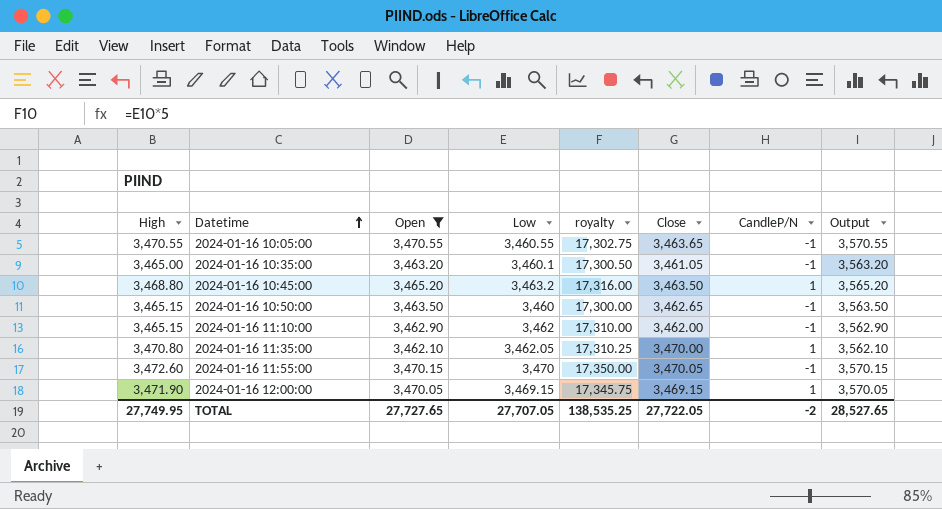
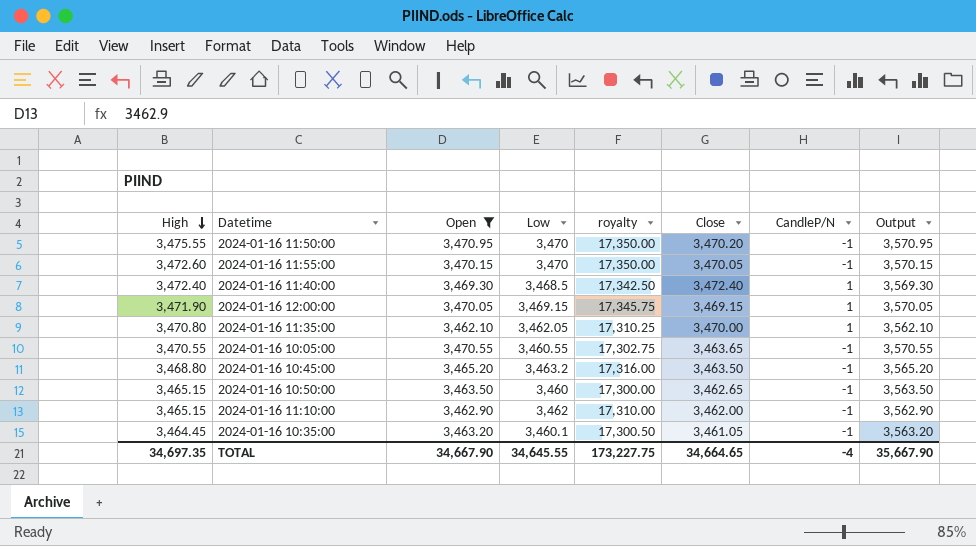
row order: Datetime ascending -> High descending
row 2024-01-16 11:50:00: none -> 3,475.55 | 3,470.95 | 3,470 | 17,350.00 | 3,470.20 | -1 | 3,570.95
row 2024-01-16 11:40:00: none -> 3,472.40 | 3,469.30 | 3,468.5 | 17,342.50 | 3,472.40 | 1 | 3,569.30
2024-01-16 10:45:00 | CandleP/N: 1 -> -1
2024-01-16 10:35:00 | High: 3,465.00 -> 3,464.45
TOTAL | High: 27,749.95 -> 34,697.35
TOTAL | Open: 27,727.65 -> 34,667.90
TOTAL | Low: 27,707.05 -> 34,645.55
TOTAL | royalty: 138,535.25 -> 173,227.75
TOTAL | Close: 27,722.05 -> 34,664.65
TOTAL | CandleP/N: -2 -> -4
TOTAL | Output: 28,527.65 -> 35,667.90

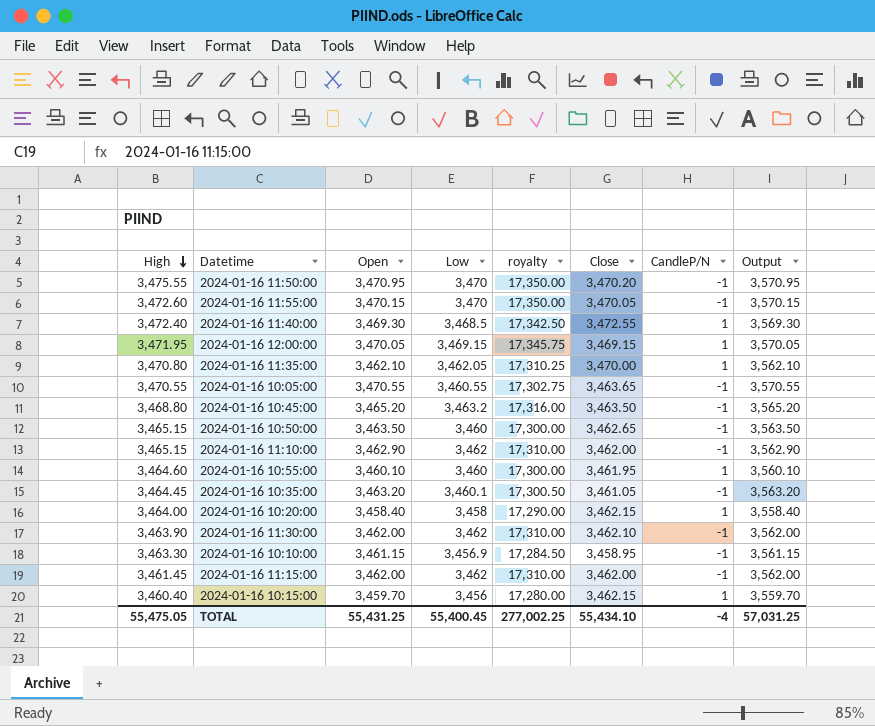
filter: Open >= 3,462.10 -> none
2024-01-16 11:40:00 | Close: 3,472.40 -> 3,472.55
2024-01-16 12:00:00 | High: 3,471.90 -> 3,471.95
TOTAL | High: 34,697.35 -> 55,475.05
TOTAL | Open: 34,667.90 -> 55,431.25
TOTAL | Low: 34,645.55 -> 55,400.45
TOTAL | royalty: 173,227.75 -> 277,002.25
TOTAL | Close: 34,664.65 -> 55,434.10
TOTAL | Output: 35,667.90 -> 57,031.25

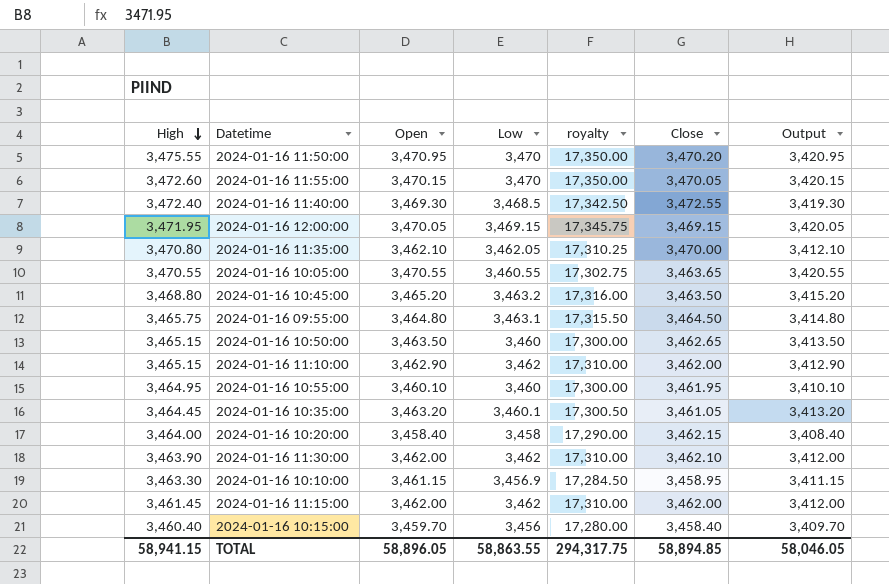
column CandleP/N | position: 7 -> none
column Output | formula: [Open] + 100 -> [Open] - 50
row 2024-01-16 09:55:00: none -> 3,465.75 | 3,464.80 | 3,463.1 | 17,315.50 | 3,464.50 | 3,414.80
2024-01-16 10:55:00 | High: 3,464.60 -> 3,464.95
2024-01-16 10:15:00 | Close: 3,462.15 -> 3,458.40
TOTAL | High: 55,475.05 -> 58,941.15
TOTAL | Open: 55,431.25 -> 58,896.05
TOTAL | Low: 55,400.45 -> 58,863.55
TOTAL | royalty: 277,002.25 -> 294,317.75
TOTAL | Close: 55,434.10 -> 58,894.85
TOTAL | Output: 57,031.25 -> 58,046.05

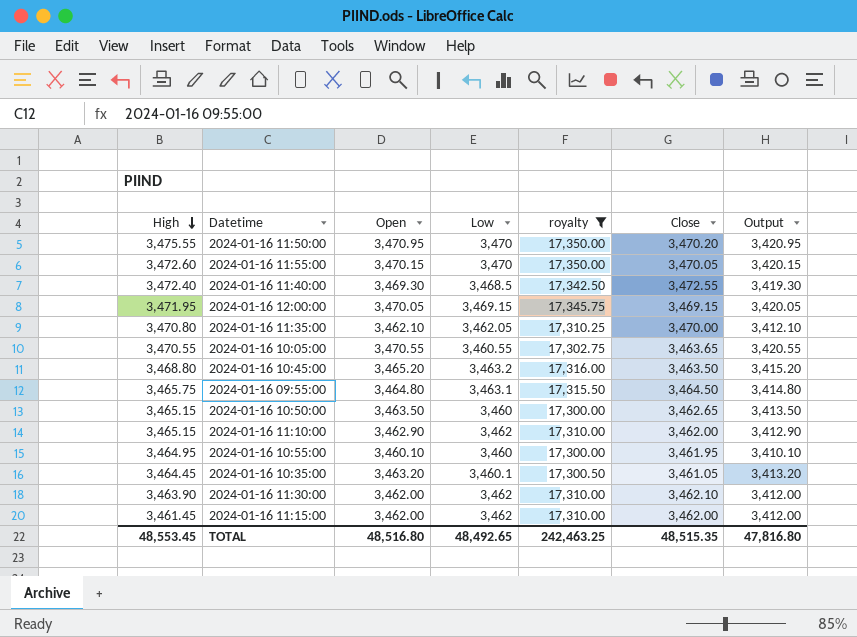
filter: none -> royalty >= 17,300.00
TOTAL | High: 58,941.15 -> 48,553.45
TOTAL | Open: 58,896.05 -> 48,516.80
TOTAL | Low: 58,863.55 -> 48,492.65
TOTAL | royalty: 294,317.75 -> 242,463.25
TOTAL | Close: 58,894.85 -> 48,515.35
TOTAL | Output: 58,046.05 -> 47,816.80

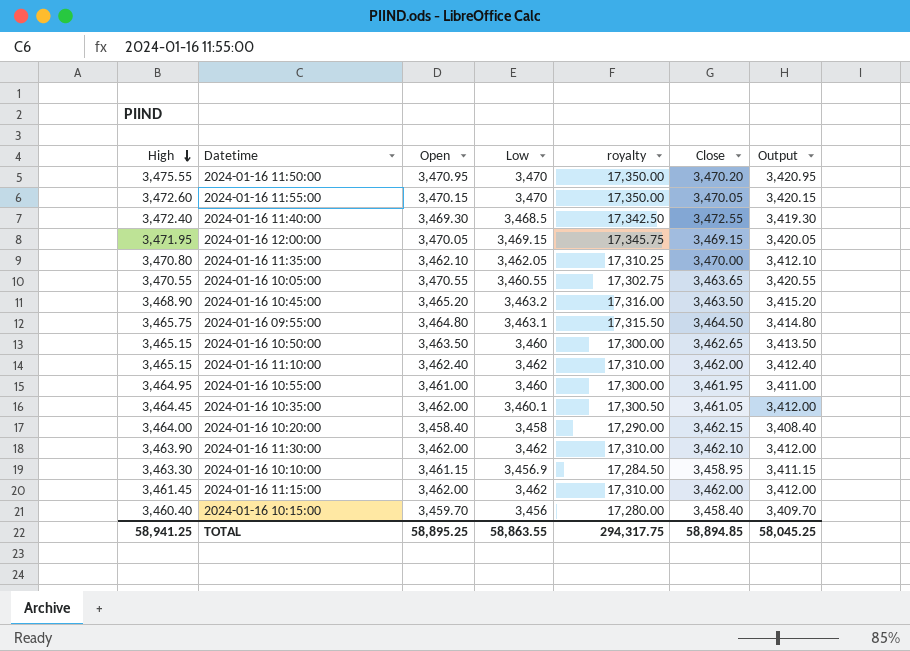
filter: royalty >= 17,300.00 -> none
2024-01-16 10:45:00 | High: 3,468.80 -> 3,468.90
2024-01-16 11:10:00 | Open: 3,462.90 -> 3,462.40
2024-01-16 11:10:00 | Output: 3,412.90 -> 3,412.40
2024-01-16 10:55:00 | Open: 3,460.10 -> 3,461.00
2024-01-16 10:55:00 | Output: 3,410.10 -> 3,411.00
2024-01-16 10:35:00 | Open: 3,463.20 -> 3,462.00
2024-01-16 10:35:00 | Output: 3,413.20 -> 3,412.00
TOTAL | High: 48,553.45 -> 58,941.25
TOTAL | Open: 48,516.80 -> 58,895.25
TOTAL | Low: 48,492.65 -> 58,863.55
TOTAL | royalty: 242,463.25 -> 294,317.75
TOTAL | Close: 48,515.35 -> 58,894.85
TOTAL | Output: 47,816.80 -> 58,045.25

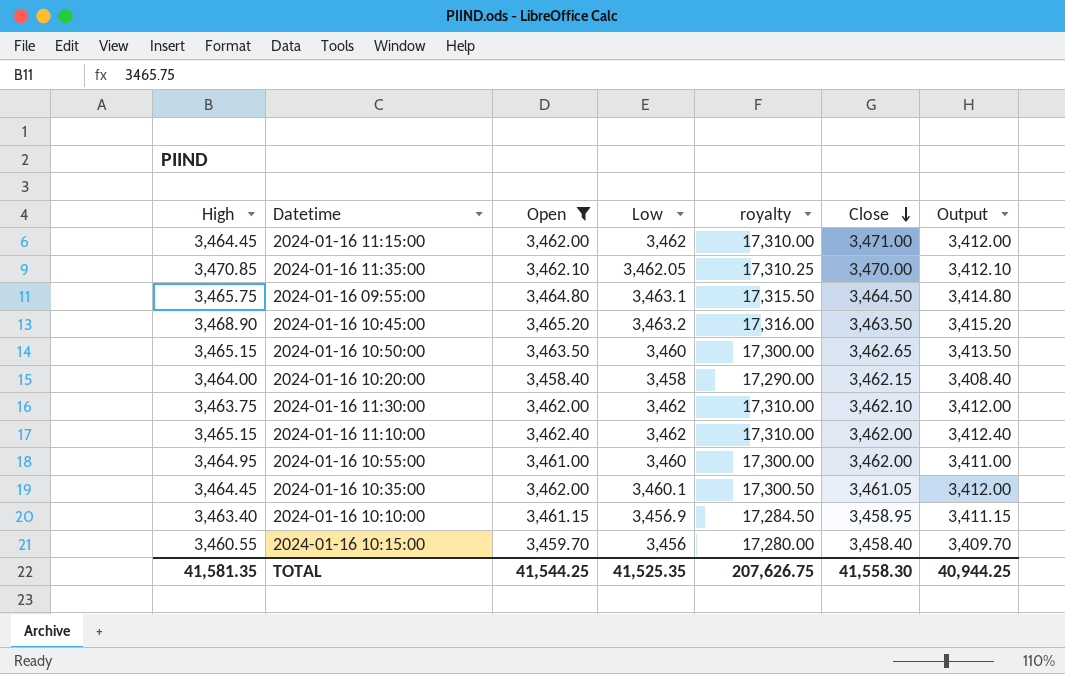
filter: none -> Open <= 3,465.20
row order: High descending -> Close descending
2024-01-16 11:15:00 | High: 3,461.45 -> 3,464.45
2024-01-16 11:15:00 | Close: 3,462.00 -> 3,471.00
2024-01-16 11:35:00 | High: 3,470.80 -> 3,470.85
2024-01-16 11:30:00 | High: 3,463.90 -> 3,463.75
2024-01-16 10:55:00 | Close: 3,461.95 -> 3,462.00
2024-01-16 10:10:00 | High: 3,463.30 -> 3,463.40
2024-01-16 10:15:00 | High: 3,460.40 -> 3,460.55
TOTAL | High: 58,941.25 -> 41,581.35
TOTAL | Open: 58,895.25 -> 41,544.25
TOTAL | Low: 58,863.55 -> 41,525.35
TOTAL | royalty: 294,317.75 -> 207,626.75
TOTAL | Close: 58,894.85 -> 41,558.30
TOTAL | Output: 58,045.25 -> 40,944.25

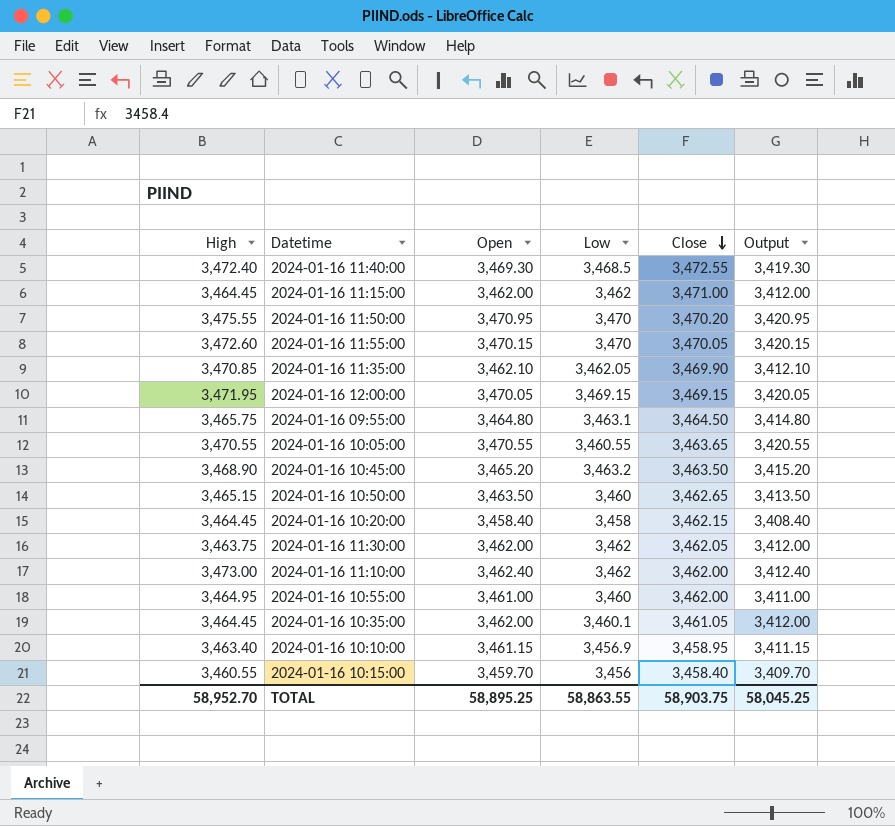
filter: Open <= 3,465.20 -> none
column royalty | formula: [Low] * 5 -> none
2024-01-16 11:35:00 | Close: 3,470.00 -> 3,469.90
2024-01-16 10:20:00 | High: 3,464.00 -> 3,464.45
2024-01-16 11:30:00 | Close: 3,462.10 -> 3,462.05
2024-01-16 11:10:00 | High: 3,465.15 -> 3,473.00
TOTAL | High: 41,581.35 -> 58,952.70
TOTAL | Open: 41,544.25 -> 58,895.25
TOTAL | Low: 41,525.35 -> 58,863.55
TOTAL | Close: 41,558.30 -> 58,903.75
TOTAL | Output: 40,944.25 -> 58,045.25

